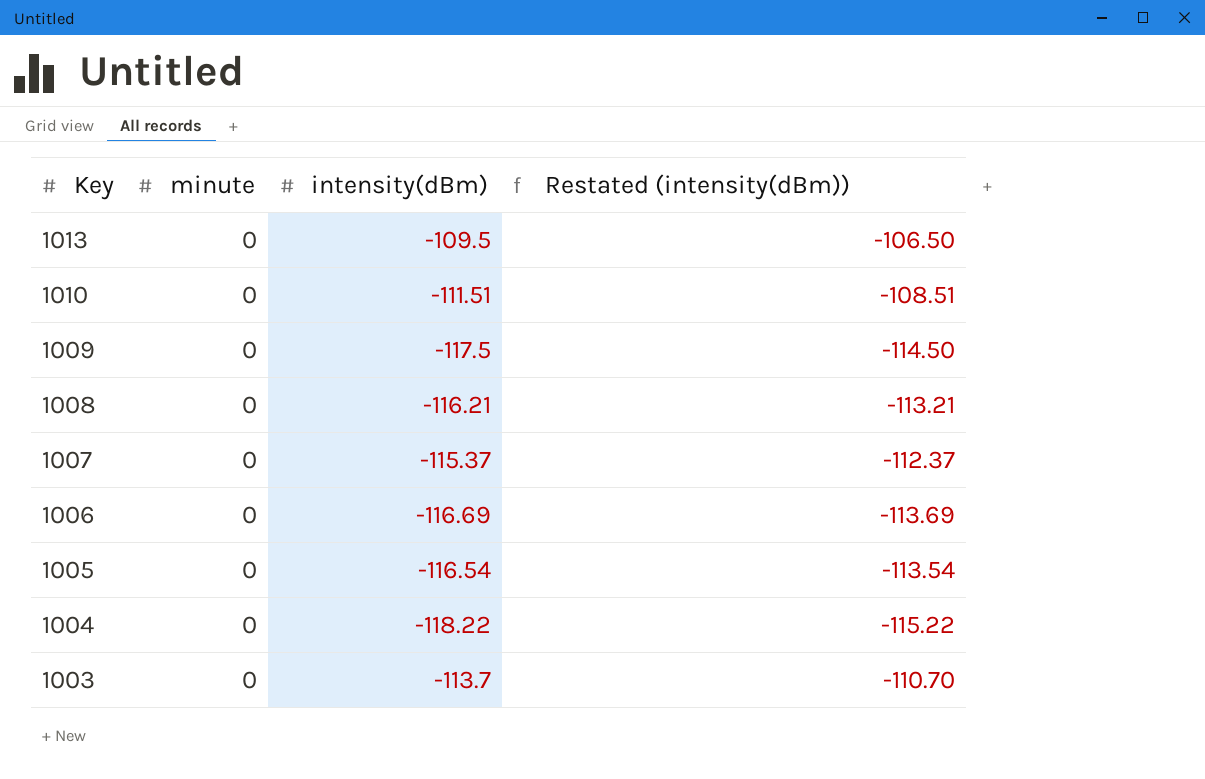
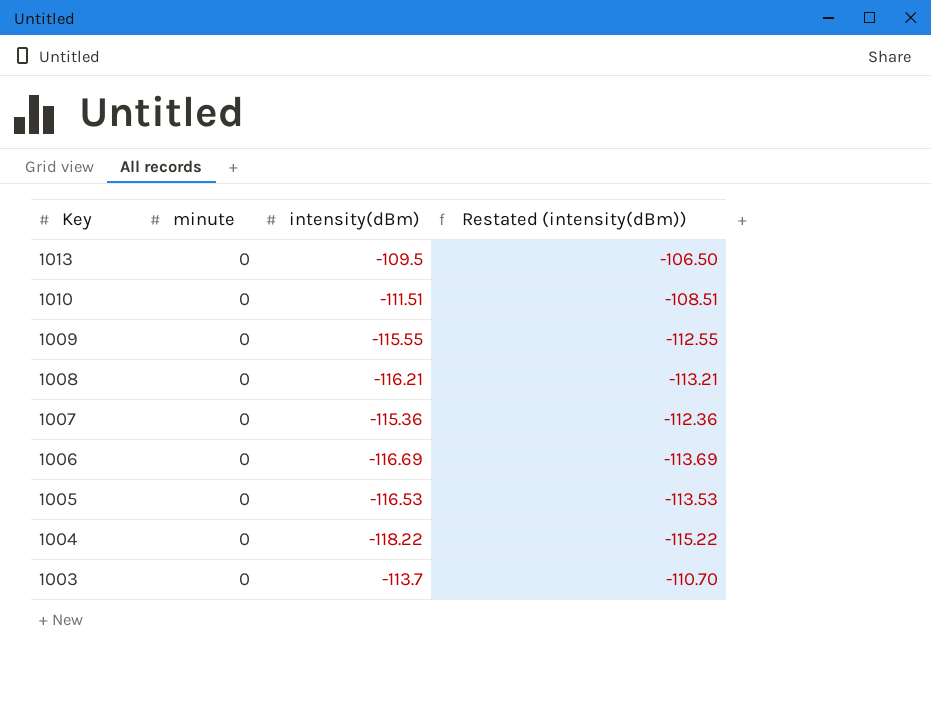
1009 | intensity(dBm): -117.5 -> -115.55
1009 | Restated (intensity(dBm)): -114.50 -> -112.55
1007 | intensity(dBm): -115.37 -> -115.36
1007 | Restated (intensity(dBm)): -112.37 -> -112.36
1005 | intensity(dBm): -116.54 -> -116.53
1005 | Restated (intensity(dBm)): -113.54 -> -113.53

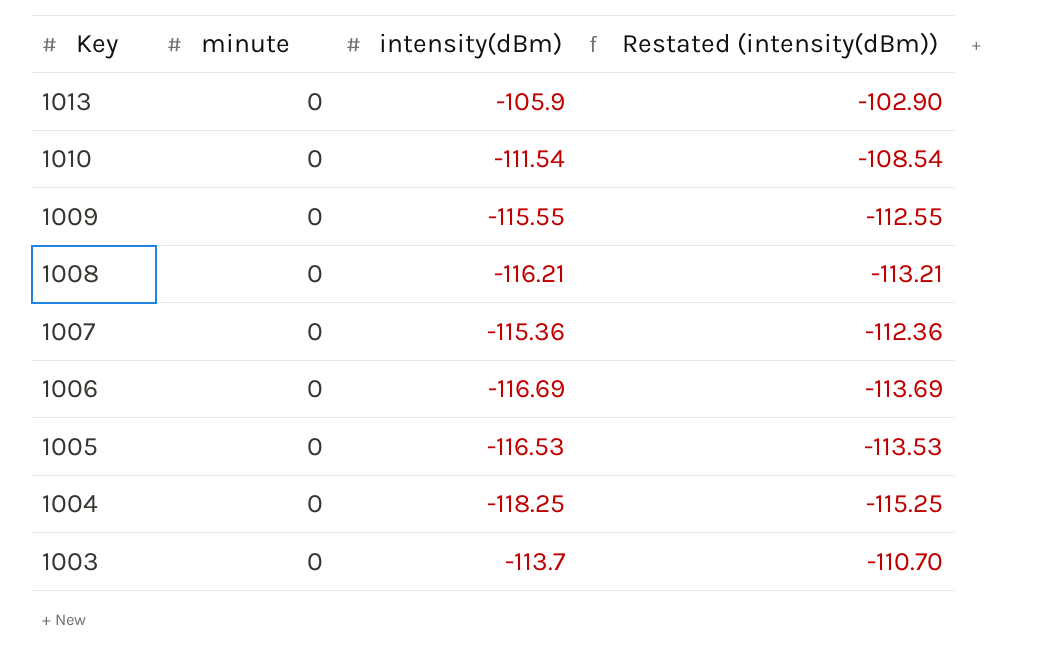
1013 | intensity(dBm): -109.5 -> -105.9
1013 | Restated (intensity(dBm)): -106.50 -> -102.90
1010 | intensity(dBm): -111.51 -> -111.54
1010 | Restated (intensity(dBm)): -108.51 -> -108.54
1004 | intensity(dBm): -118.22 -> -118.25
1004 | Restated (intensity(dBm)): -115.22 -> -115.25

